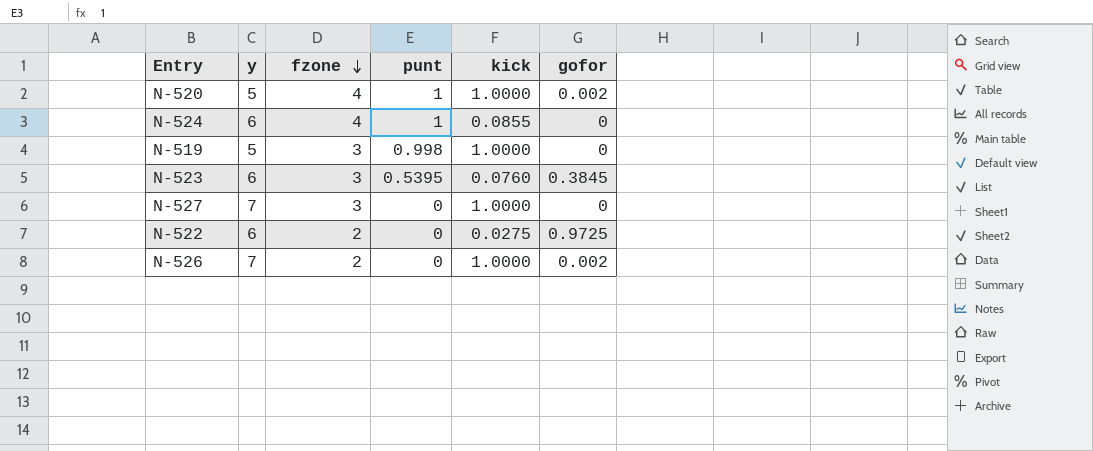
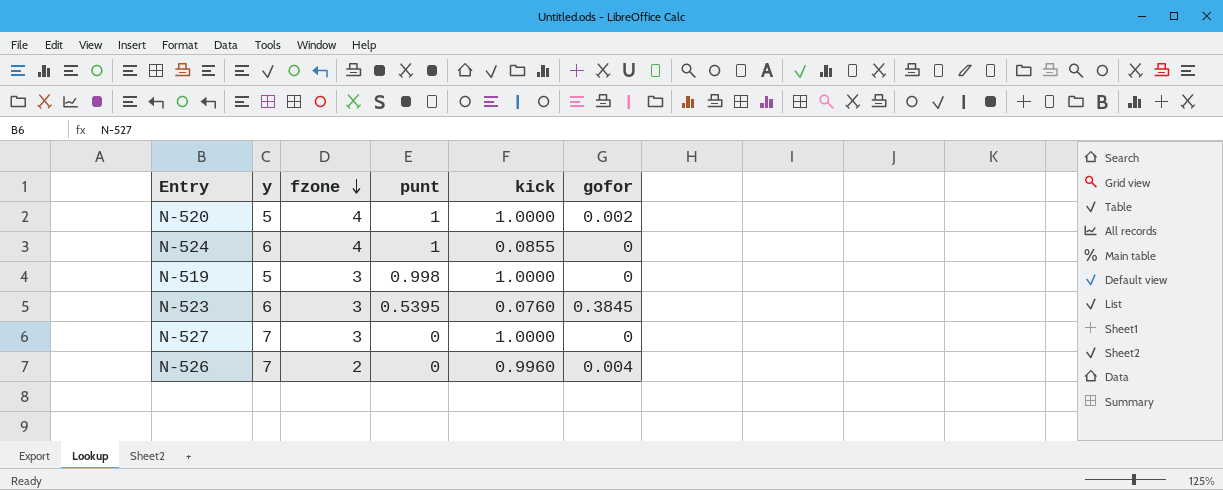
row N-522: 6 | 2 | 0 | 0.0275 | 0.9725 -> none
N-526 | kick: 1.0000 -> 0.9960
N-526 | gofor: 0.002 -> 0.004

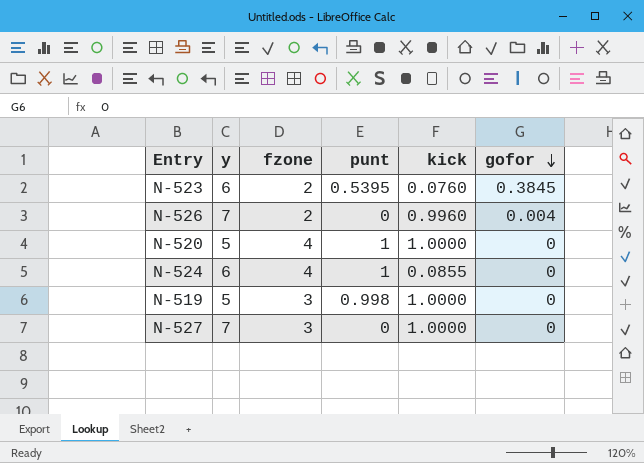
row order: fzone descending -> gofor descending
N-523 | fzone: 3 -> 2
N-520 | gofor: 0.002 -> 0

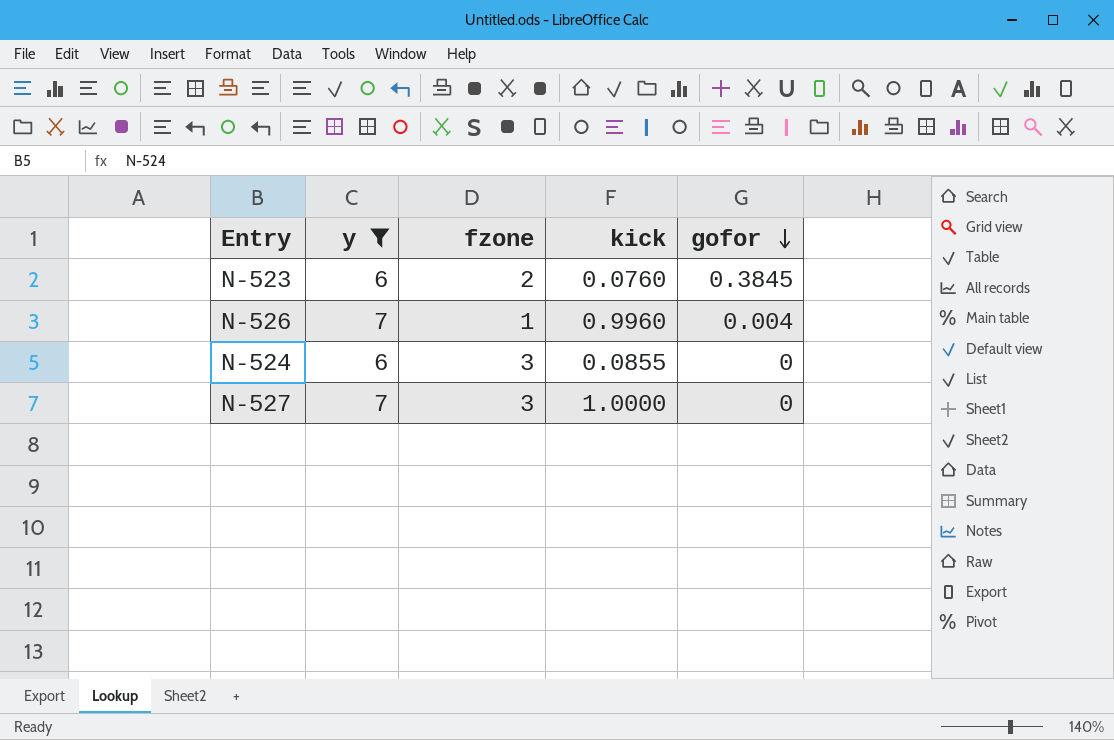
filter: none -> y != 5
column punt | position: 4 -> none
N-526 | fzone: 2 -> 1
N-524 | fzone: 4 -> 3

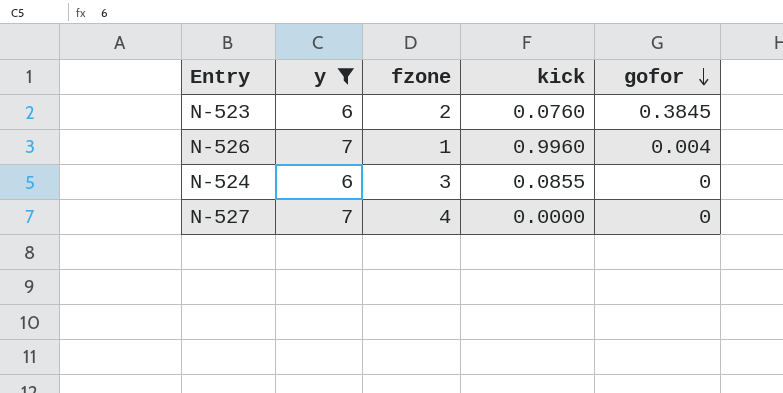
N-527 | fzone: 3 -> 4
N-527 | kick: 1.0000 -> 0.0000

